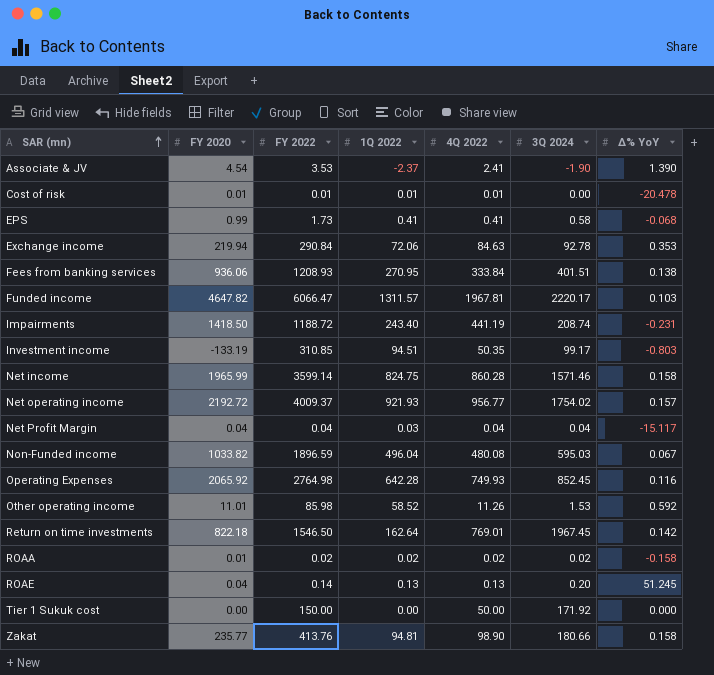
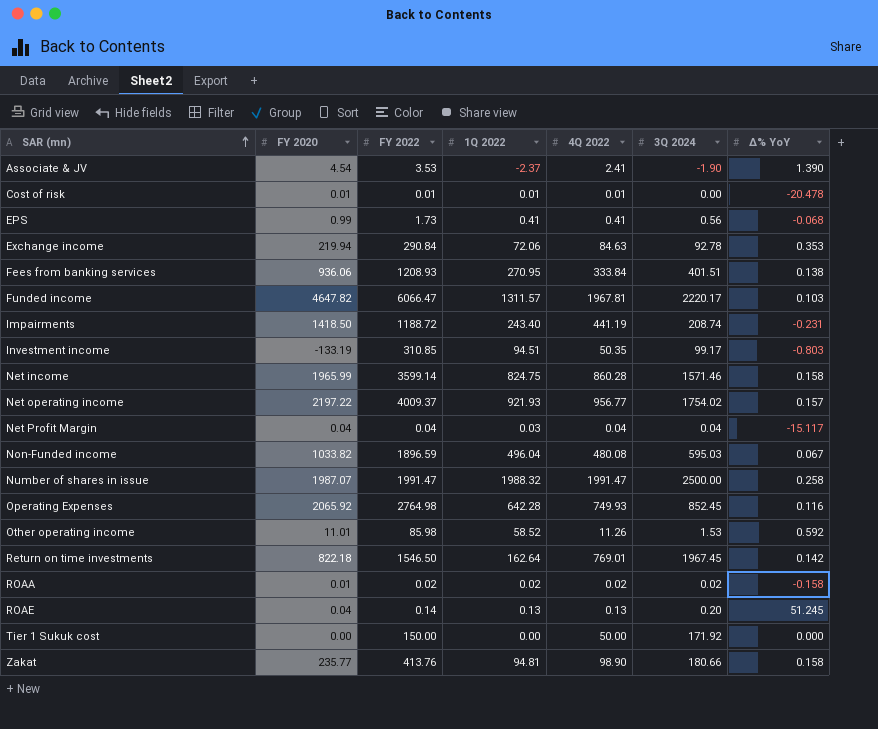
EPS | 3Q 2024: 0.58 -> 0.56
Net operating income | FY 2020: 2192.72 -> 2197.22
row Number of shares in issue: none -> 1987.07 | 1991.47 | 1988.32 | 1991.47 | 2500.00 | 0.258

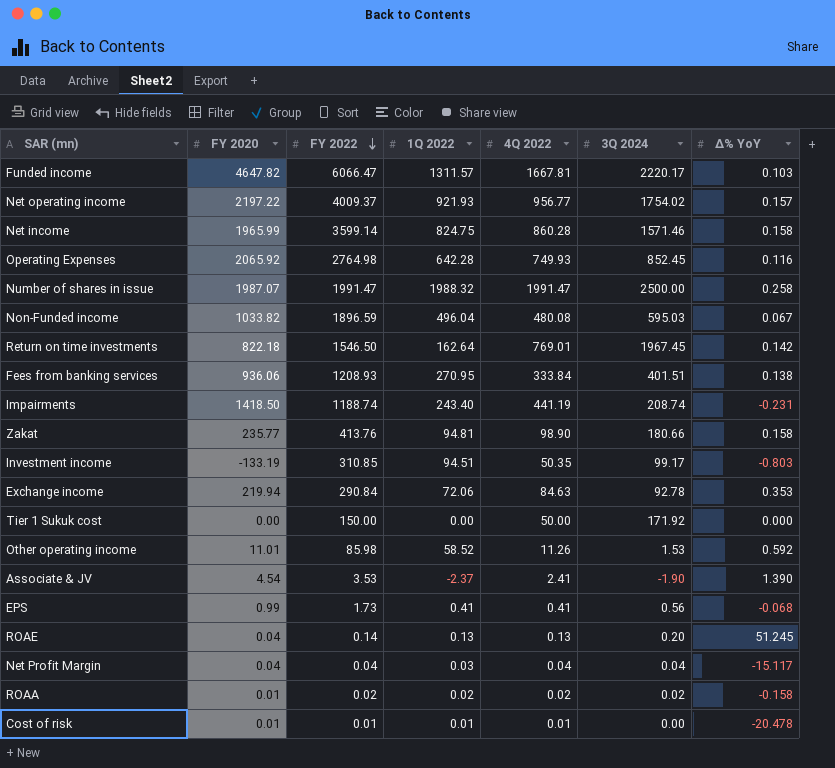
row order: SAR (mn) ascending -> FY 2022 descending
Funded income | 4Q 2022: 1967.81 -> 1667.81
Impairments | FY 2022: 1188.72 -> 1188.74

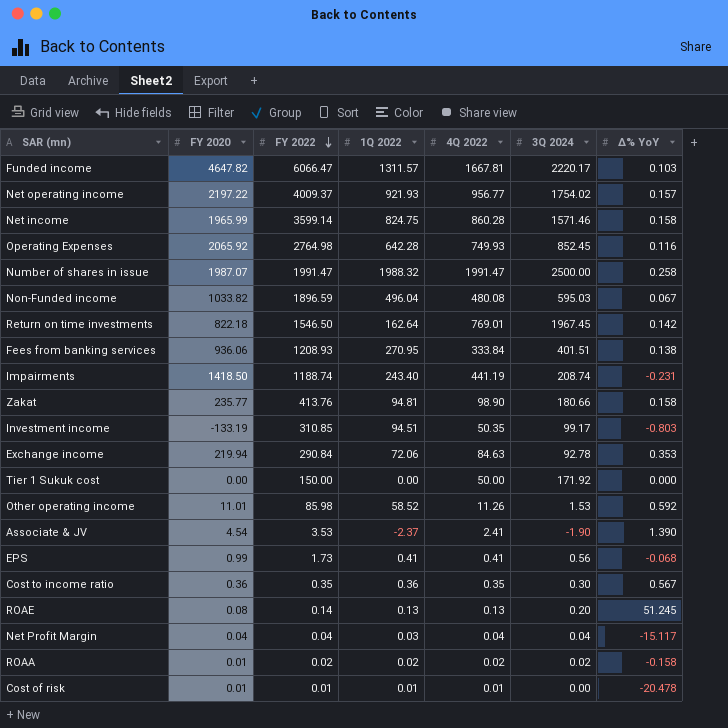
row Cost to income ratio: none -> 0.36 | 0.35 | 0.36 | 0.35 | 0.30 | 0.567
ROAE | FY 2020: 0.04 -> 0.08

